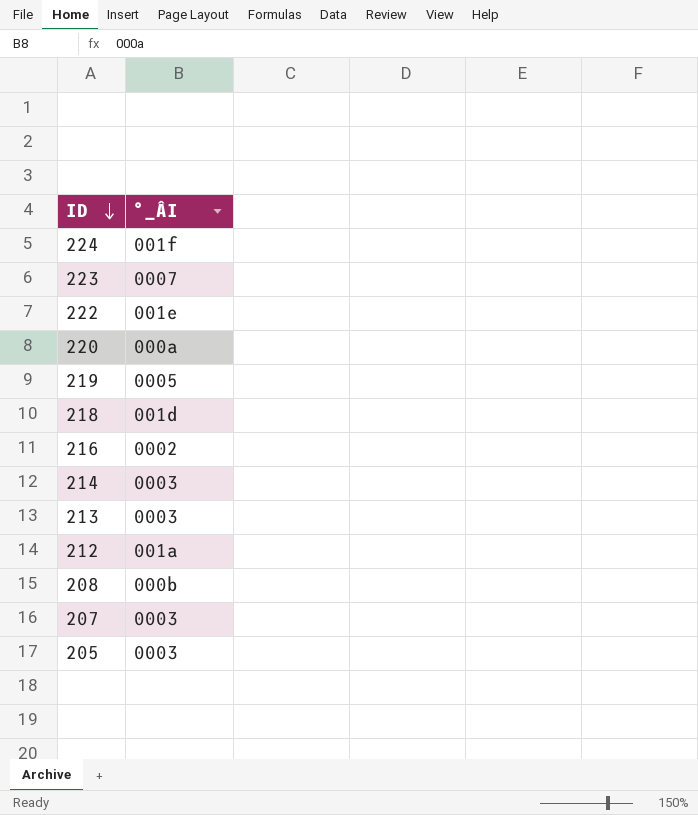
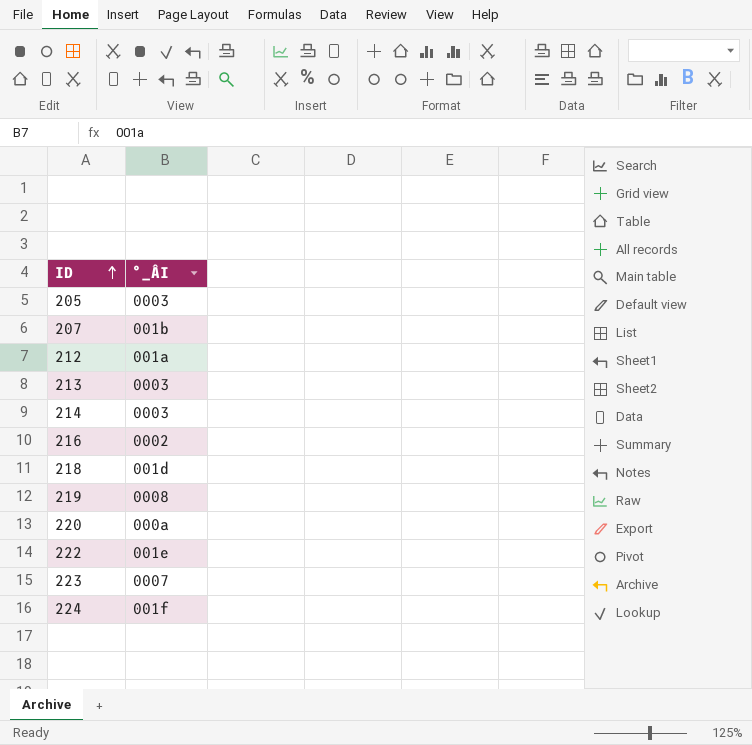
row order: ID descending -> ID ascending
row 208: 000b -> none
207 | °_ÂI: 0003 -> 001b
219 | °_ÂI: 0005 -> 0008

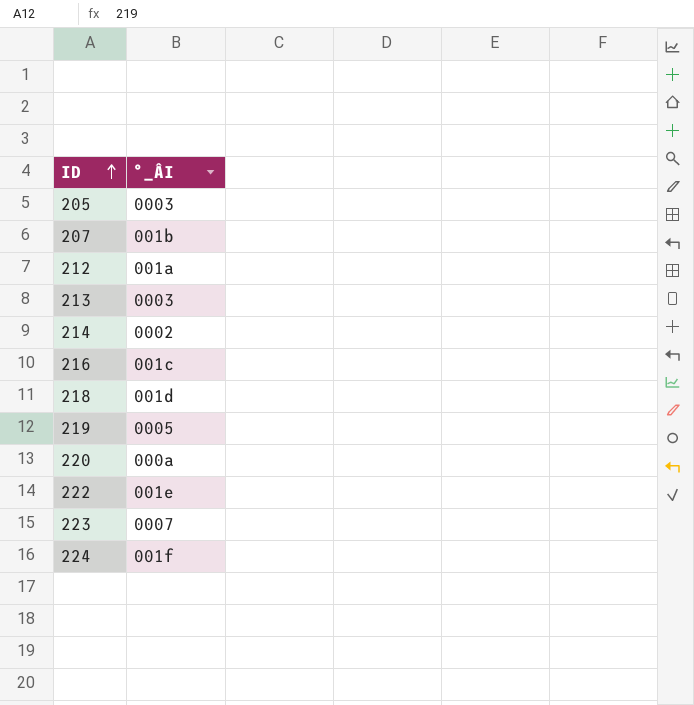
214 | °_ÂI: 0003 -> 0002
216 | °_ÂI: 0002 -> 001c
219 | °_ÂI: 0008 -> 0005

